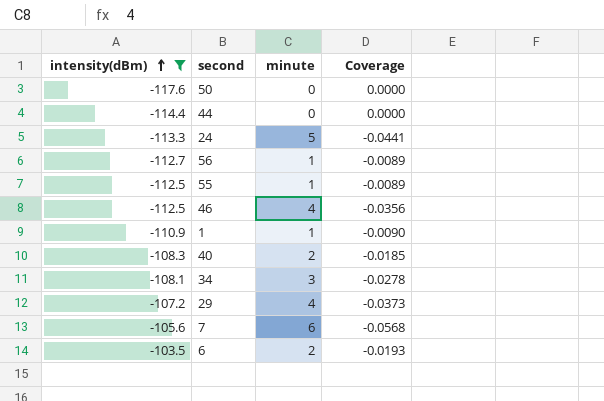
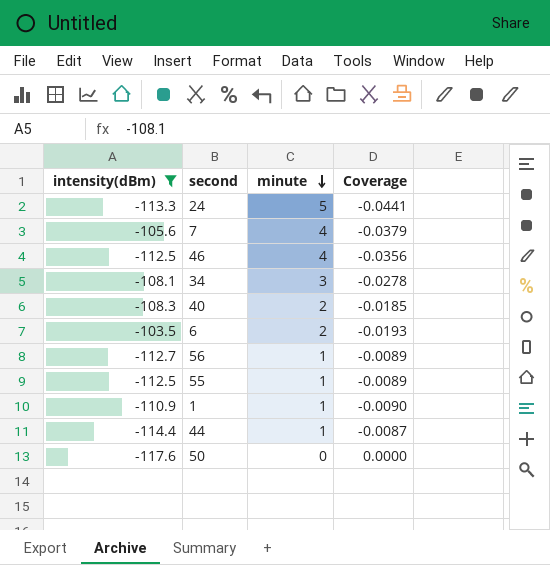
row order: intensity(dBm) ascending -> minute descending
row 29: -107.2 | 4 | -0.0373 -> none
7 | minute: 6 -> 4
7 | Coverage: -0.0568 -> -0.0379
44 | minute: 0 -> 1
44 | Coverage: 0.0000 -> -0.0087

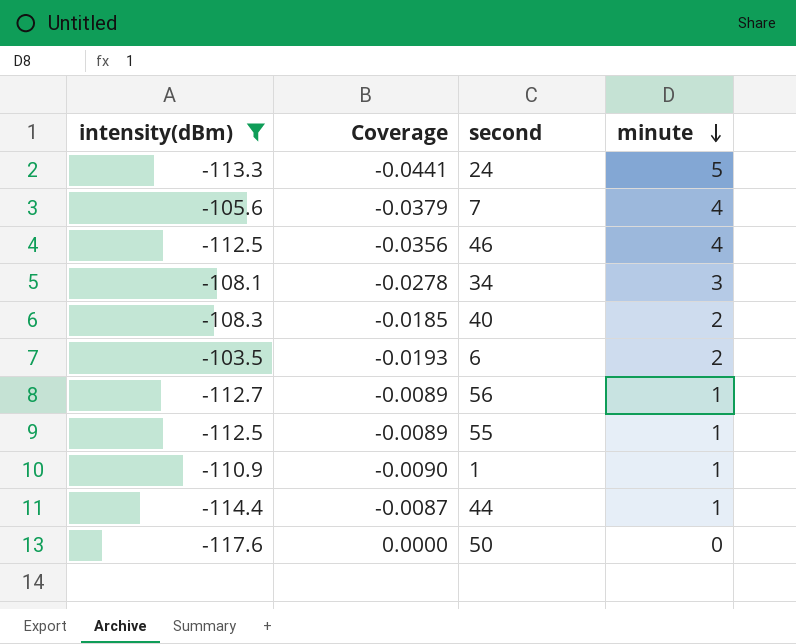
column Coverage | position: 4 -> 2

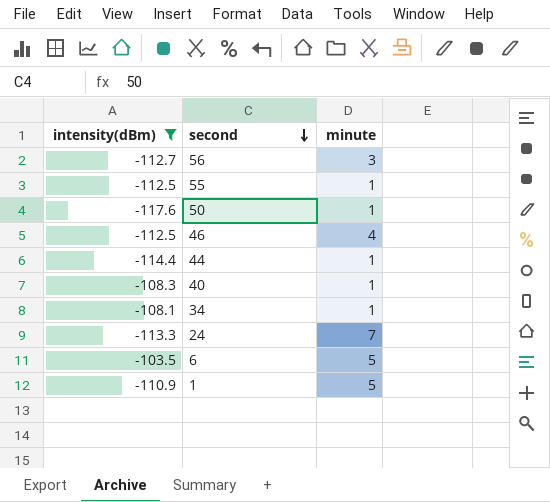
row order: minute descending -> second descending
column Coverage | formula: [minute] / [intensity(dBm)] -> none
row 7: -105.6 | -0.0379 | 4 -> none
56 | minute: 1 -> 3
50 | minute: 0 -> 1
40 | minute: 2 -> 1
34 | minute: 3 -> 1
24 | minute: 5 -> 7
6 | minute: 2 -> 5
1 | minute: 1 -> 5

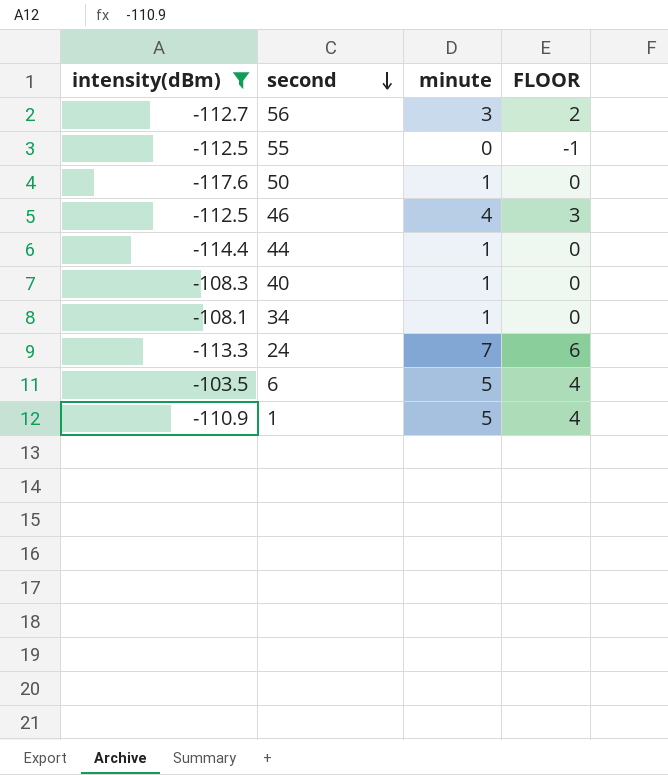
column FLOOR | formula: none -> [minute] - 1
55 | minute: 1 -> 0

